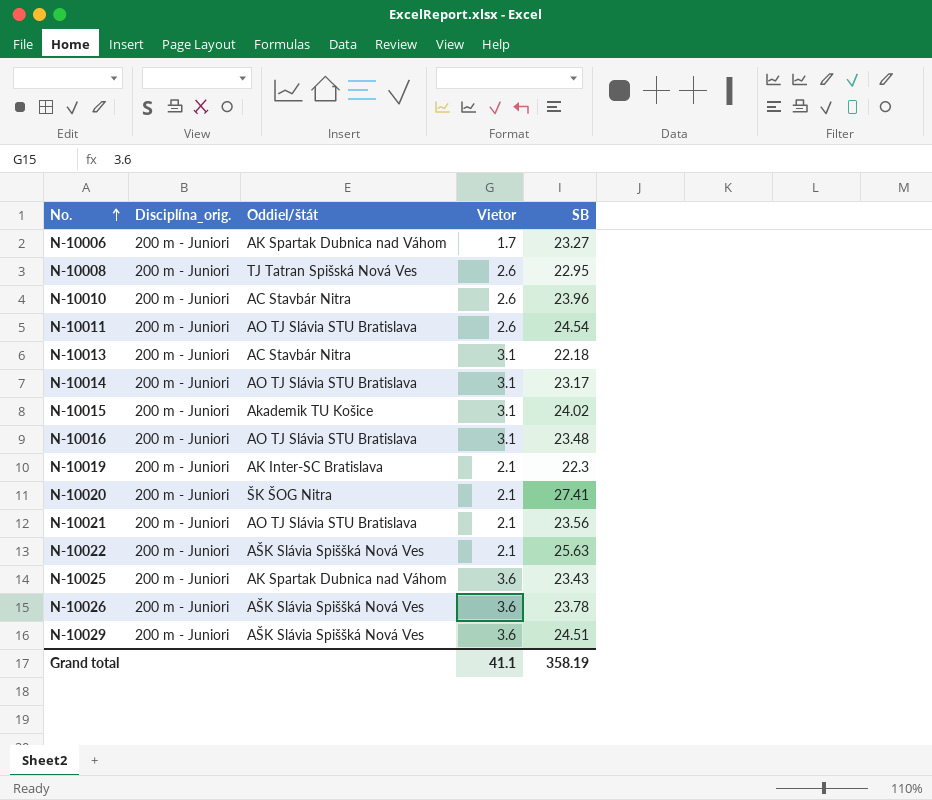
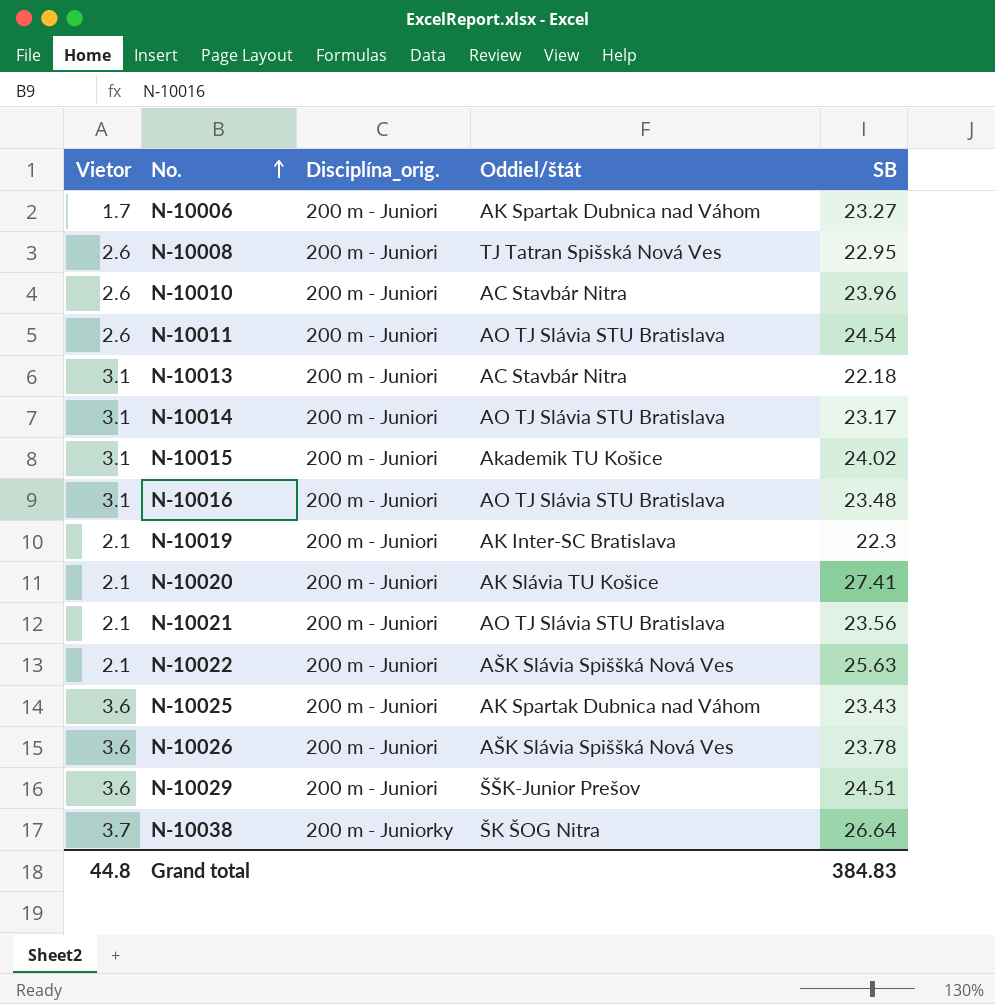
column Vietor | position: 4 -> 1
N-10020 | Oddiel/štát: ŠK ŠOG Nitra -> AK Slávia TU Košice
N-10029 | Oddiel/štát: AŠK Slávia Spiššká Nová Ves -> ŠŠK-Junior Prešov
row N-10038: none -> 3.7 | 200 m - Juniorky | ŠK ŠOG Nitra | 26.64
Grand total | Vietor: 41.1 -> 44.8
Grand total | SB: 358.19 -> 384.83

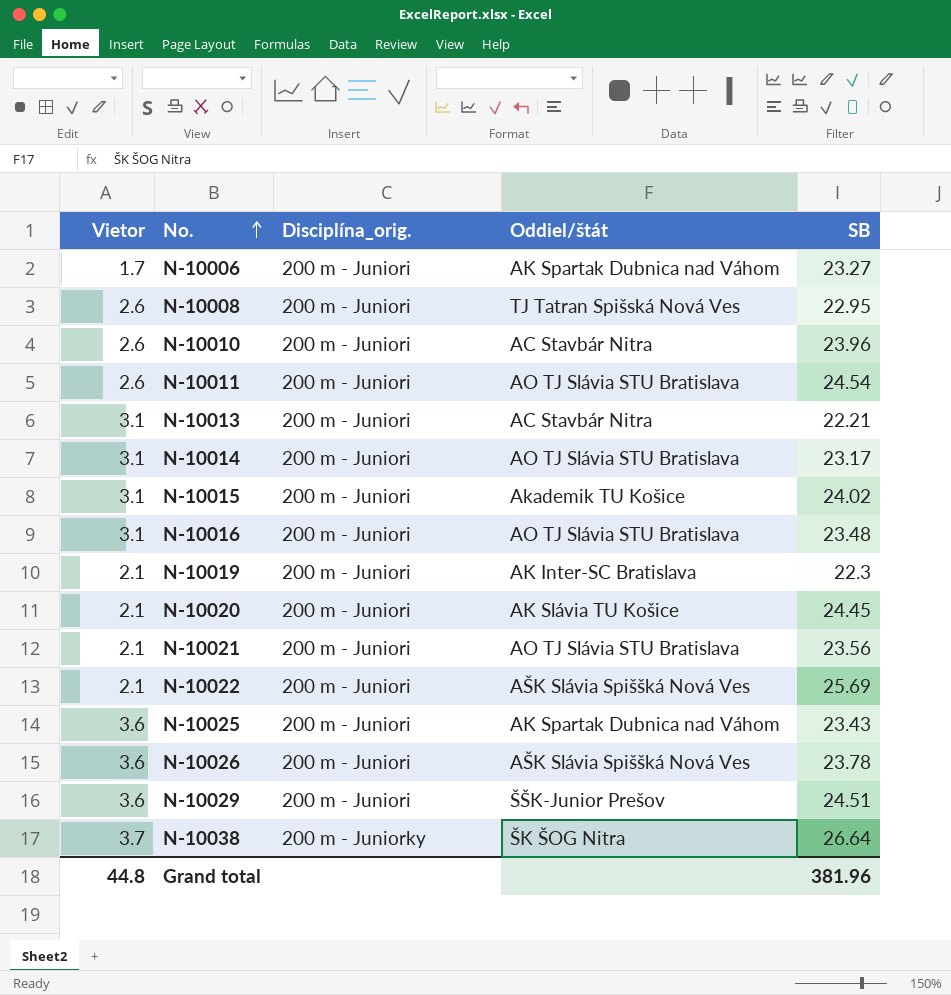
N-10013 | SB: 22.18 -> 22.21
N-10020 | SB: 27.41 -> 24.45
N-10022 | SB: 25.63 -> 25.69
Grand total | SB: 384.83 -> 381.96

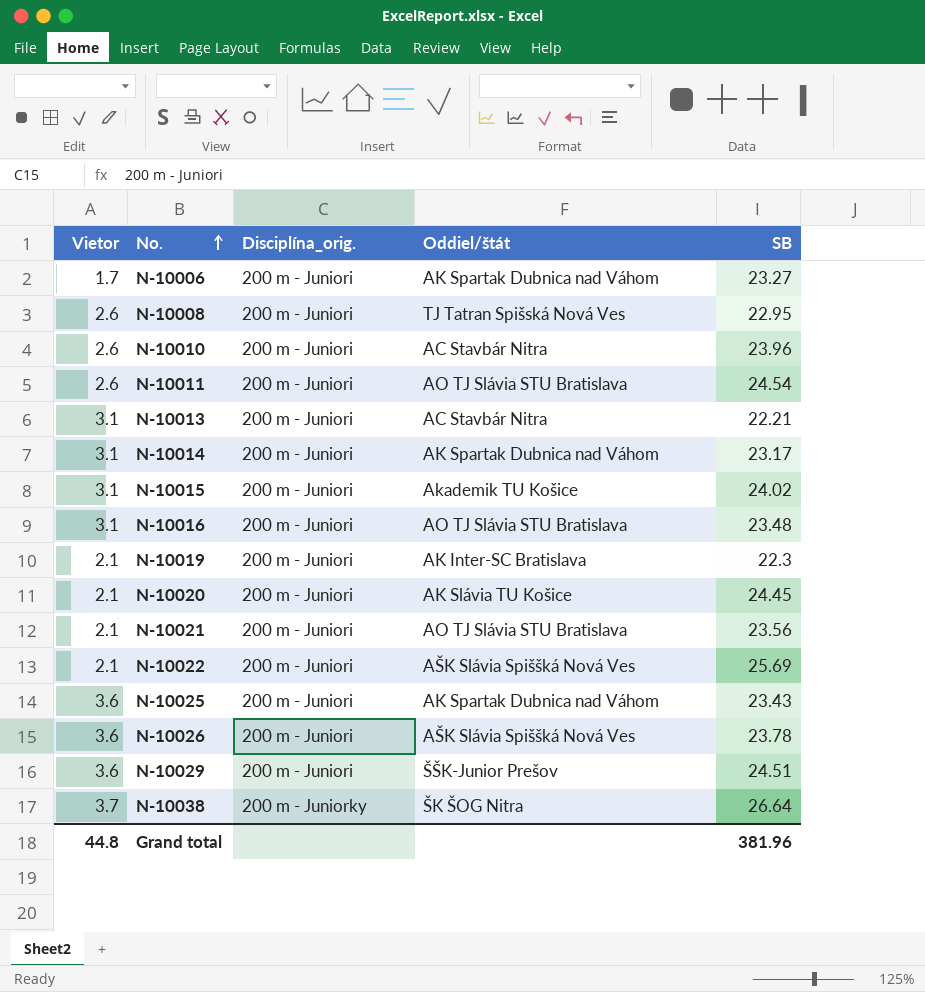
N-10014 | Oddiel/štát: AO TJ Slávia STU Bratislava -> AK Spartak Dubnica nad Váhom

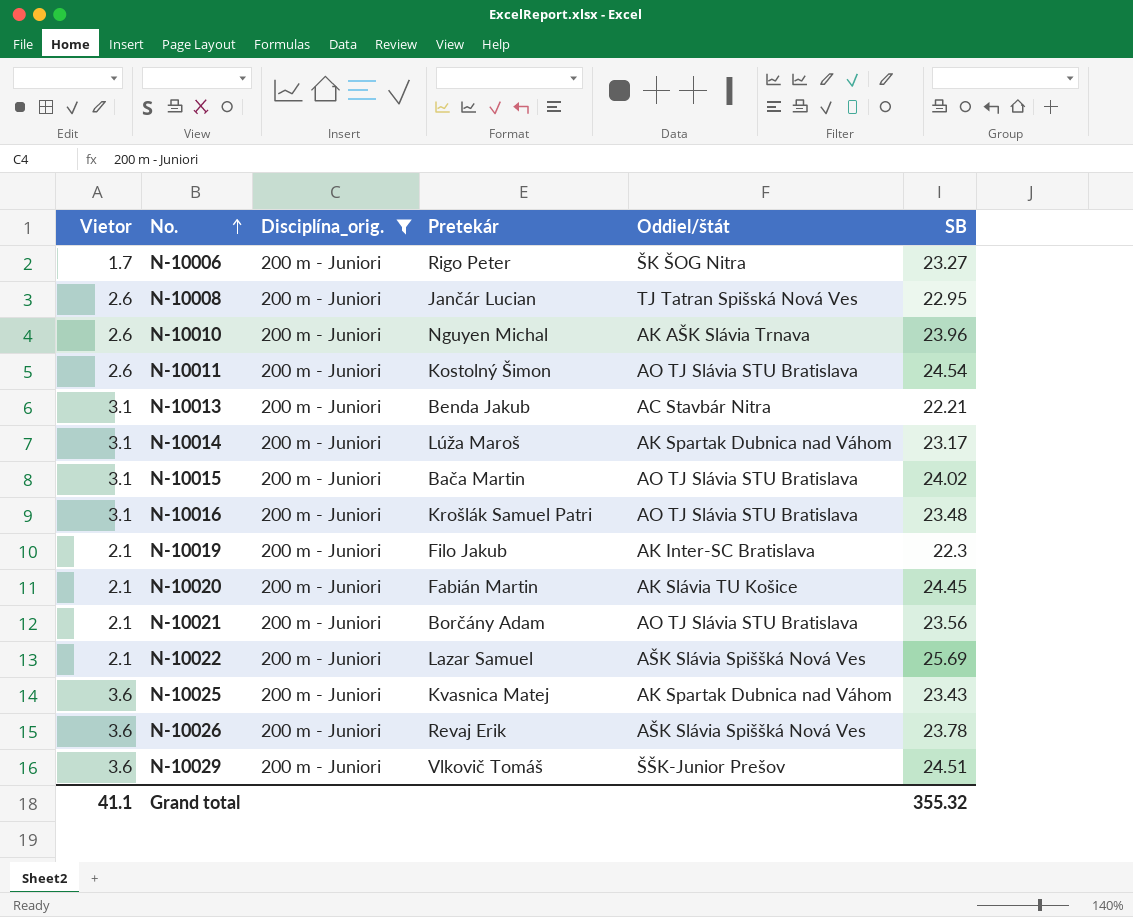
filter: none -> Disciplína_orig. = 200 m - Juniori
column Pretekár | position: none -> 4
N-10006 | Oddiel/štát: AK Spartak Dubnica nad Váhom -> ŠK ŠOG Nitra
N-10010 | Oddiel/štát: AC Stavbár Nitra -> AK AŠK Slávia Trnava
N-10015 | Oddiel/štát: Akademik TU Košice -> AO TJ Slávia STU Bratislava
Grand total | Vietor: 44.8 -> 41.1
Grand total | SB: 381.96 -> 355.32

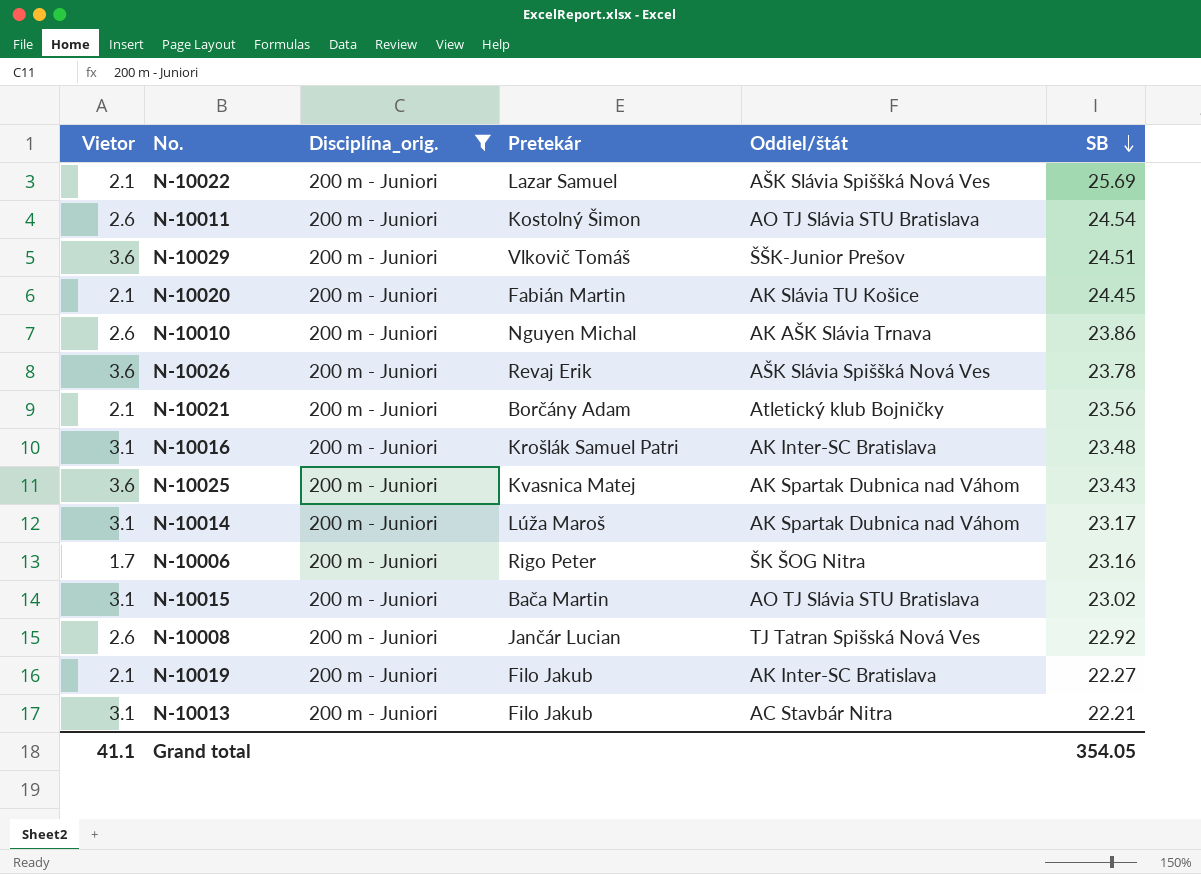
row order: No. ascending -> SB descending
N-10010 | SB: 23.96 -> 23.86
N-10021 | Oddiel/štát: AO TJ Slávia STU Bratislava -> Atletický klub Bojničky
N-10016 | Oddiel/štát: AO TJ Slávia STU Bratislava -> AK Inter-SC Bratislava
N-10006 | SB: 23.27 -> 23.16
N-10015 | SB: 24.02 -> 23.02
N-10008 | SB: 22.95 -> 22.92
N-10019 | SB: 22.3 -> 22.27
N-10013 | Pretekár: Benda Jakub -> Filo Jakub
Grand total | SB: 355.32 -> 354.05

